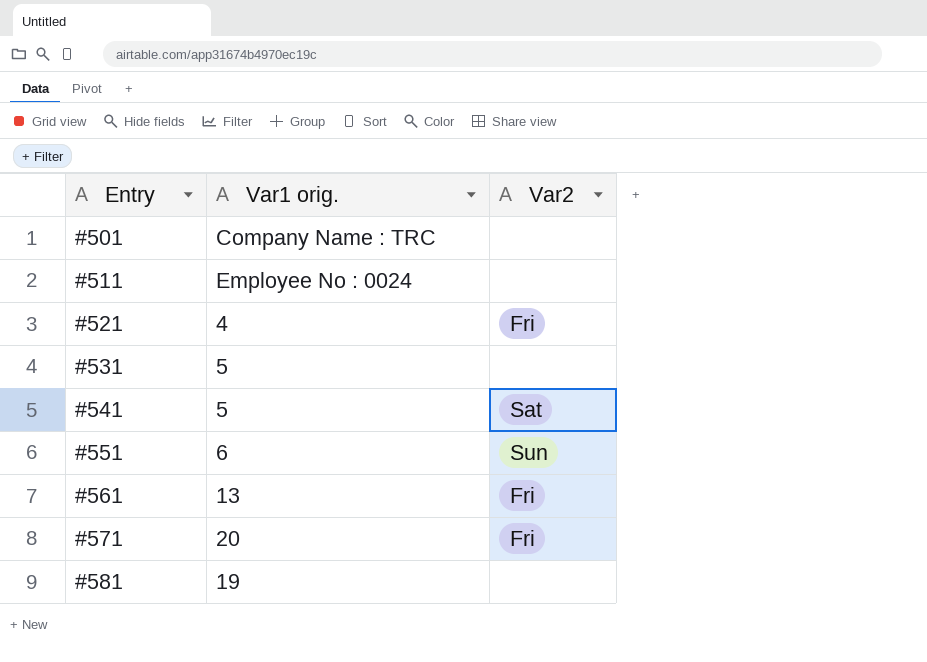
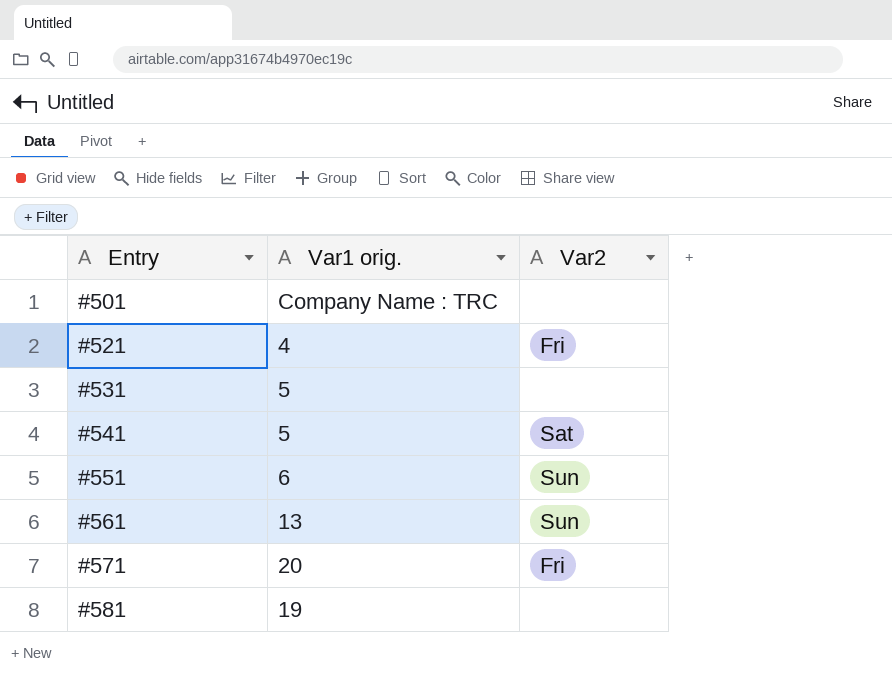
row #511: Employee No : 0024 | none -> none
#561 | Var2: Fri -> Sun

